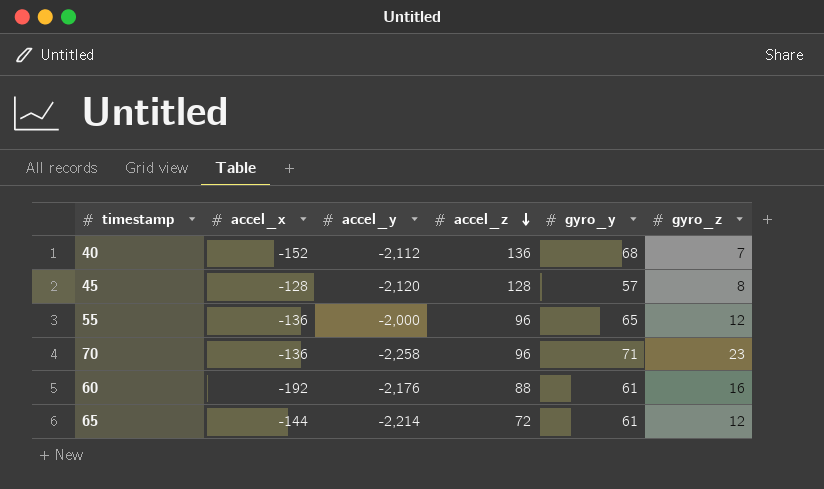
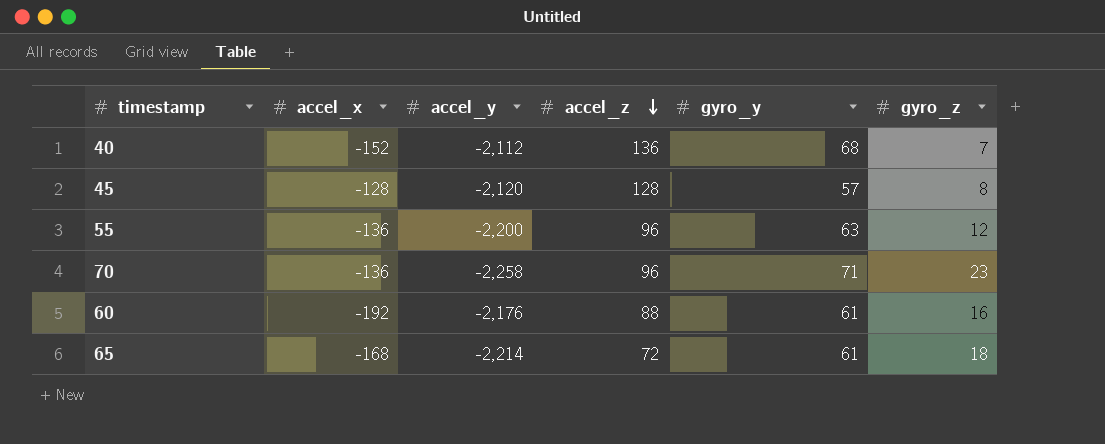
55 | accel_y: -2,000 -> -2,200
55 | gyro_y: 65 -> 63
65 | accel_x: -144 -> -168
65 | gyro_z: 12 -> 18

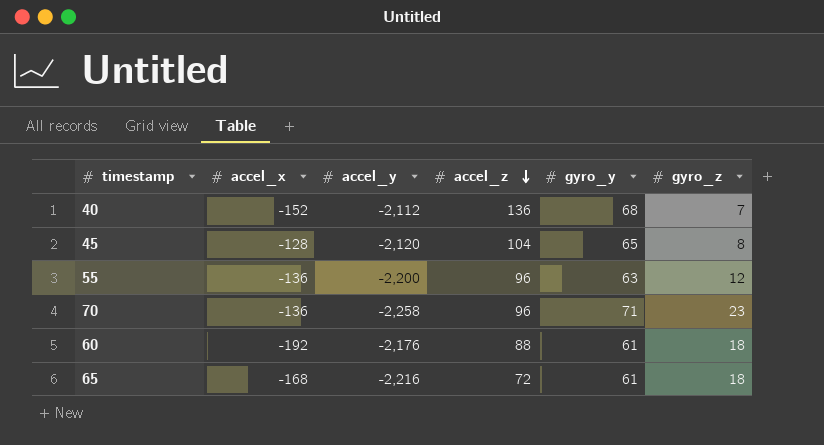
45 | accel_z: 128 -> 104
45 | gyro_y: 57 -> 65
60 | gyro_z: 16 -> 18
65 | accel_y: -2,214 -> -2,216

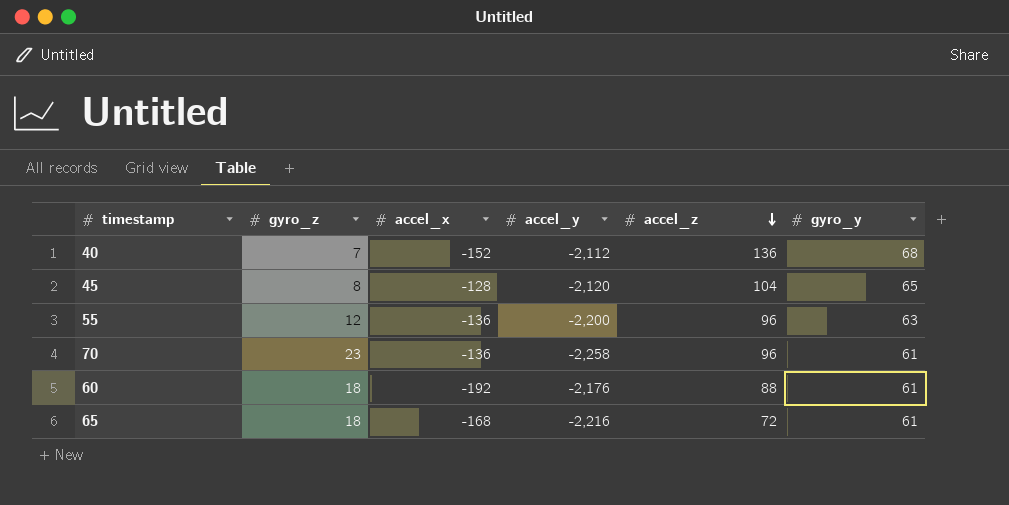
column gyro_z | position: 6 -> 2
70 | gyro_y: 71 -> 61

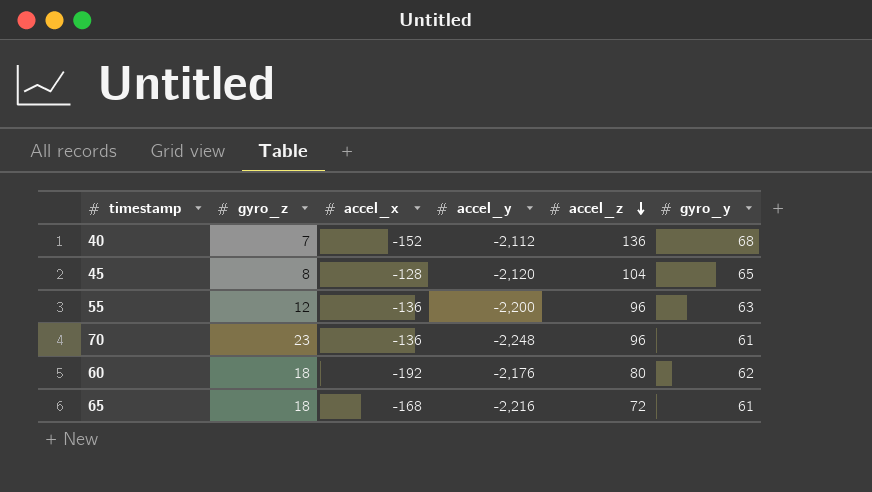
70 | accel_y: -2,258 -> -2,248
60 | accel_z: 88 -> 80
60 | gyro_y: 61 -> 62

